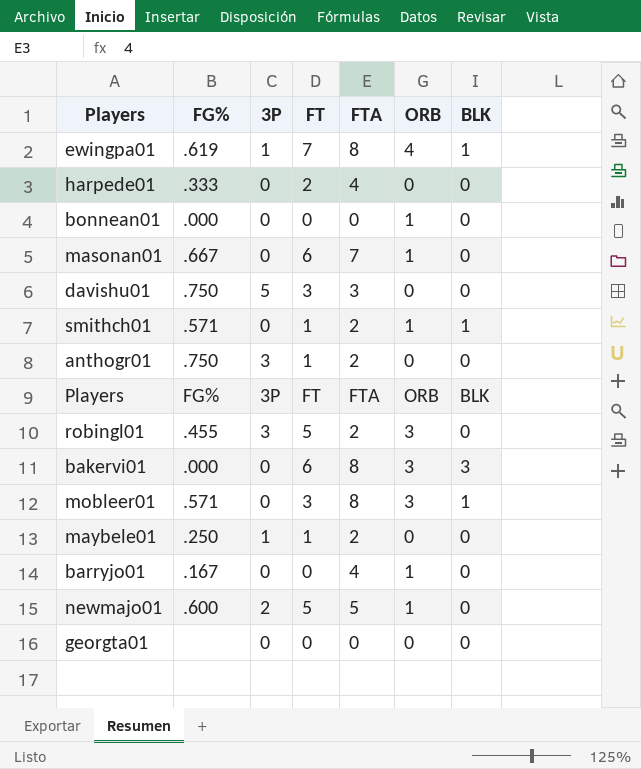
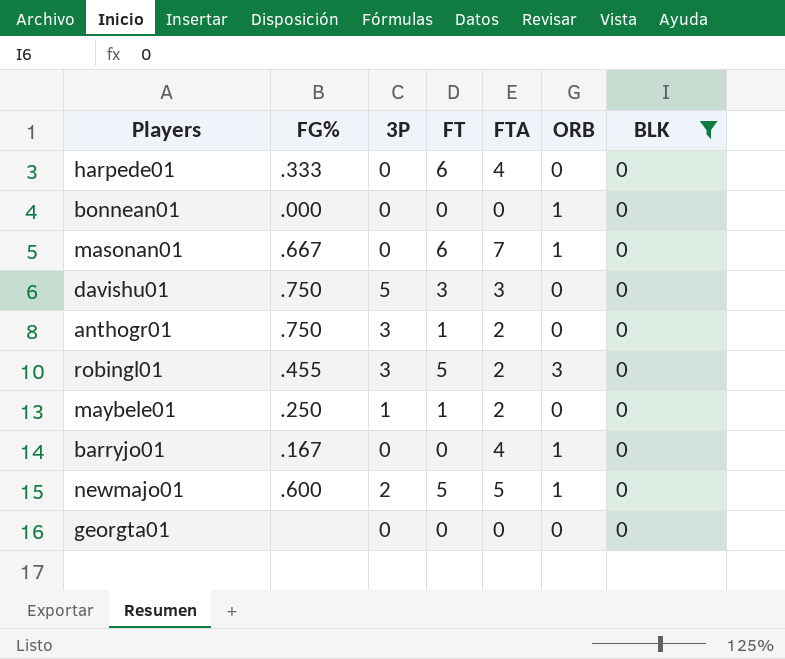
filter: none -> BLK = 0
harpede01 | FT: 2 -> 6

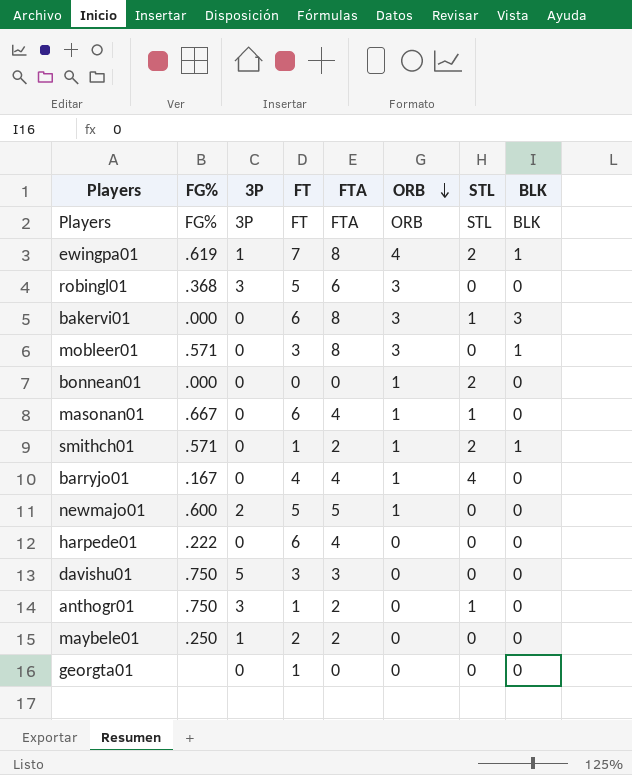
filter: BLK = 0 -> none
row order: none -> ORB descending
column STL | position: none -> 7
robingl01 | FG%: .455 -> .368
robingl01 | FTA: 2 -> 6
masonan01 | FTA: 7 -> 4
barryjo01 | FT: 0 -> 4
harpede01 | FG%: .333 -> .222
maybele01 | FT: 1 -> 2
georgta01 | FT: 0 -> 1

